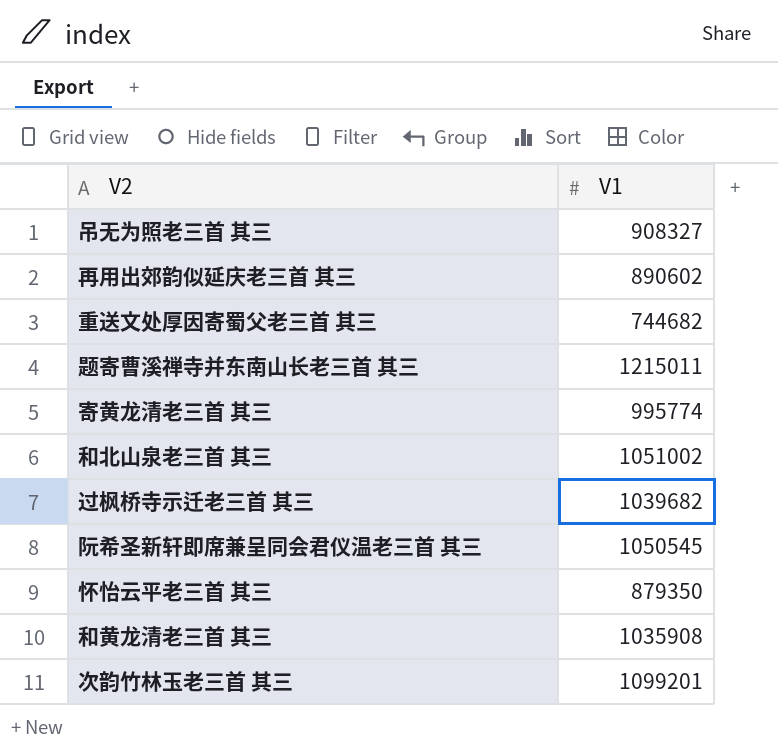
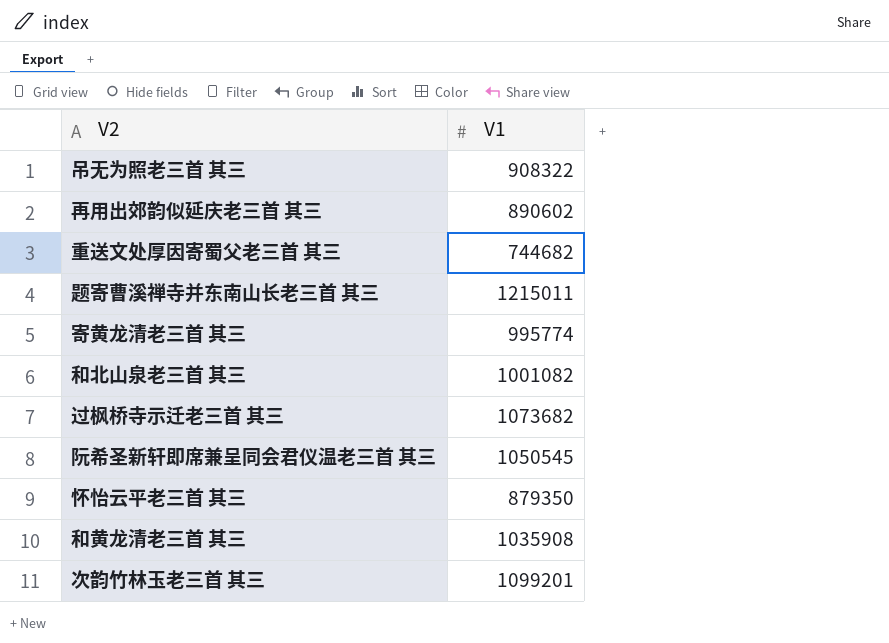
吊无为照老三首 其三 | V1: 908327 -> 908322
和北山泉老三首 其三 | V1: 1051002 -> 1001082
过枫桥寺示迁老三首 其三 | V1: 1039682 -> 1073682

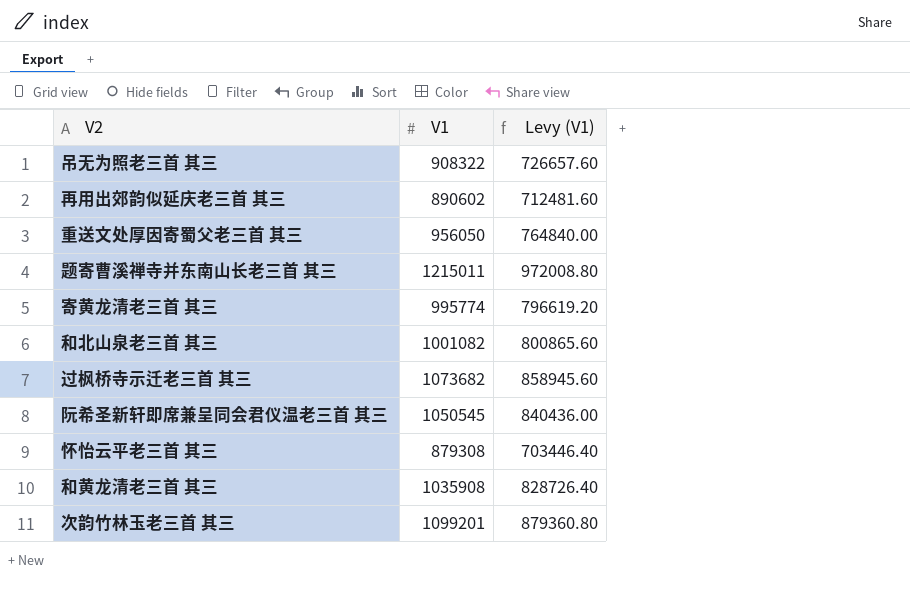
column Levy (V1) | formula: none -> [V1] * 0.8
重送文处厚因寄蜀父老三首 其三 | V1: 744682 -> 956050
怀怡云平老三首 其三 | V1: 879350 -> 879308

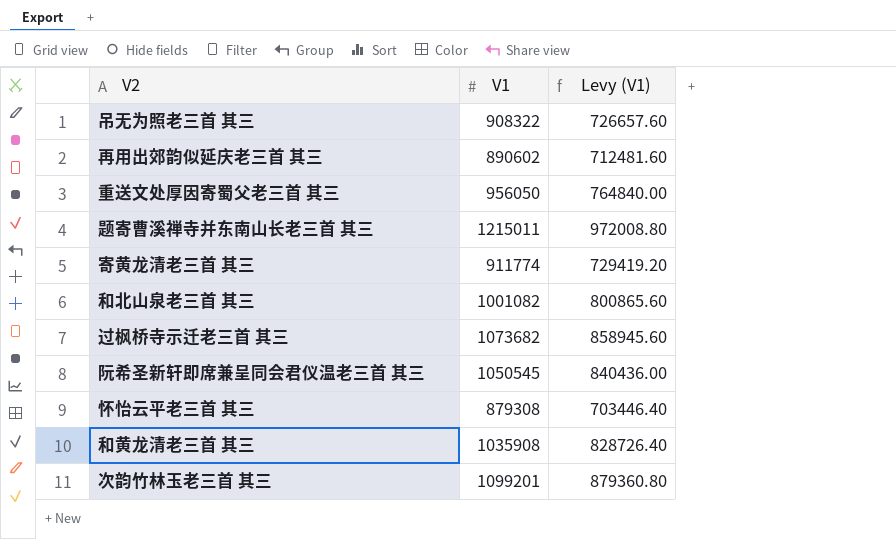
寄黄龙清老三首 其三 | V1: 995774 -> 911774
寄黄龙清老三首 其三 | Levy (V1): 796619.20 -> 729419.20

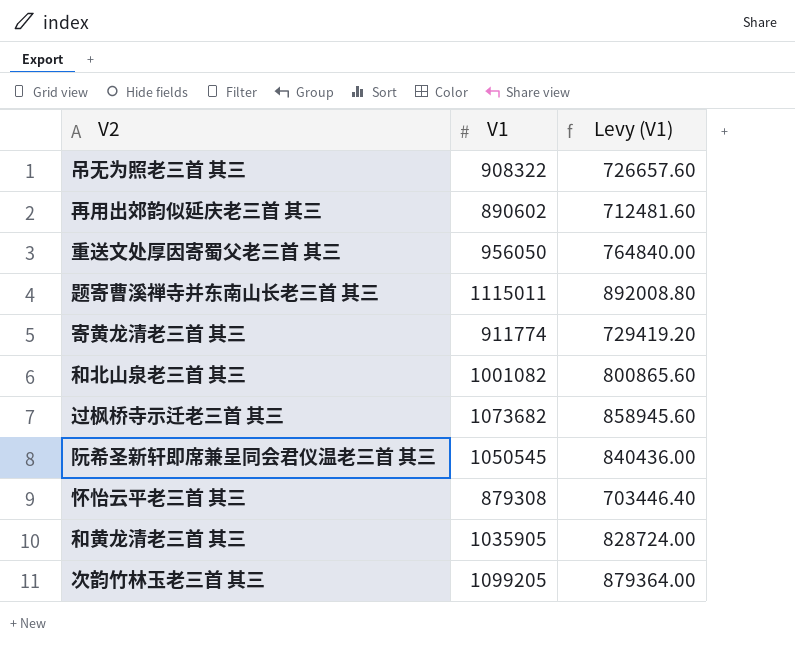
题寄曹溪禅寺并东南山长老三首 其三 | V1: 1215011 -> 1115011
题寄曹溪禅寺并东南山长老三首 其三 | Levy (V1): 972008.80 -> 892008.80
和黄龙清老三首 其三 | V1: 1035908 -> 1035905
和黄龙清老三首 其三 | Levy (V1): 828726.40 -> 828724.00
次韵竹林玉老三首 其三 | V1: 1099201 -> 1099205
次韵竹林玉老三首 其三 | Levy (V1): 879360.80 -> 879364.00

